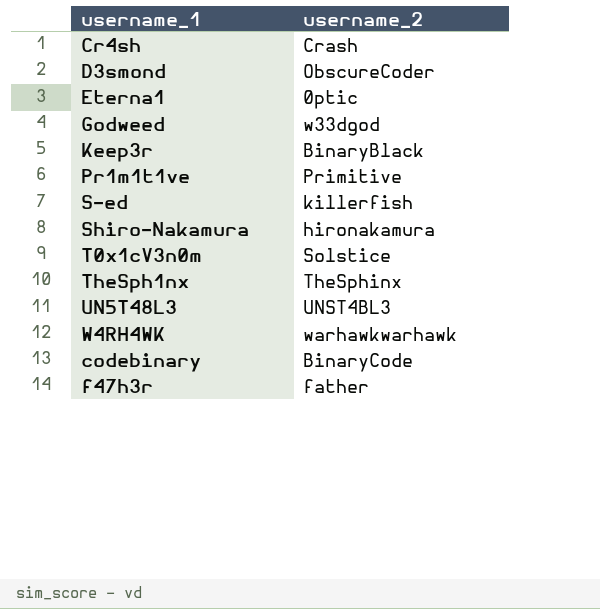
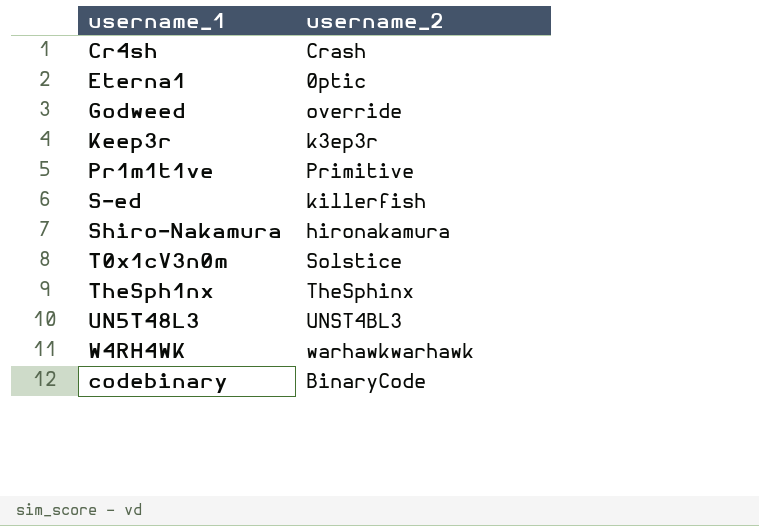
row D3smond: ObscureCoder -> none
row f47h3r: father -> none
Godweed | username_2: w33dgod -> override
Keep3r | username_2: BinaryBlack -> k3ep3r

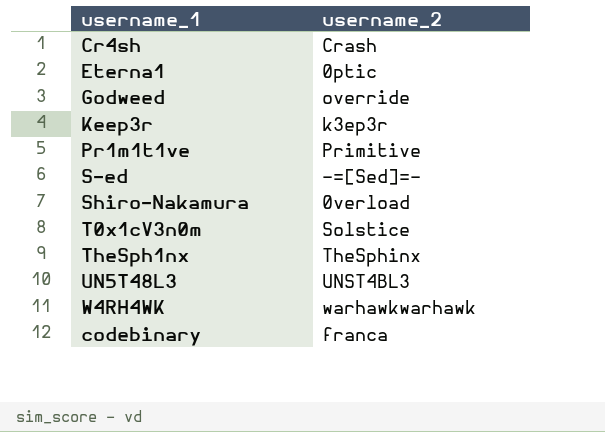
S-ed | username_2: killerfish -> -=[Sed]=-
Shiro-Nakamura | username_2: hironakamura -> 0verload
codebinary | username_2: BinaryCode -> franca

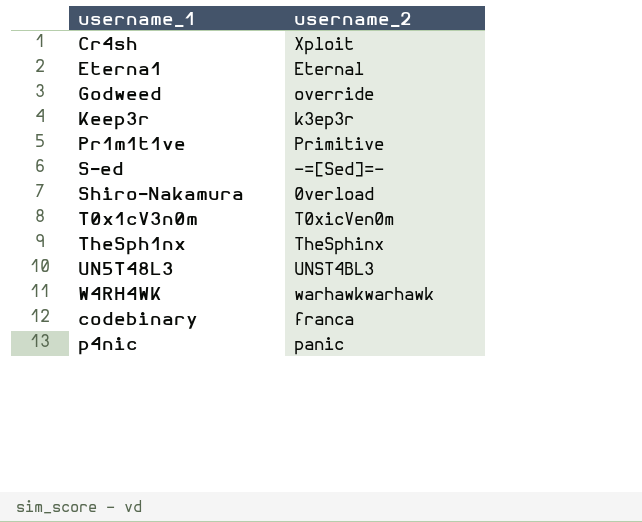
Cr4sh | username_2: Crash -> Xploit
Eterna1 | username_2: 0ptic -> Eternal
T0x1cV3n0m | username_2: Solstice -> T0xicVen0m
row p4nic: none -> panic

